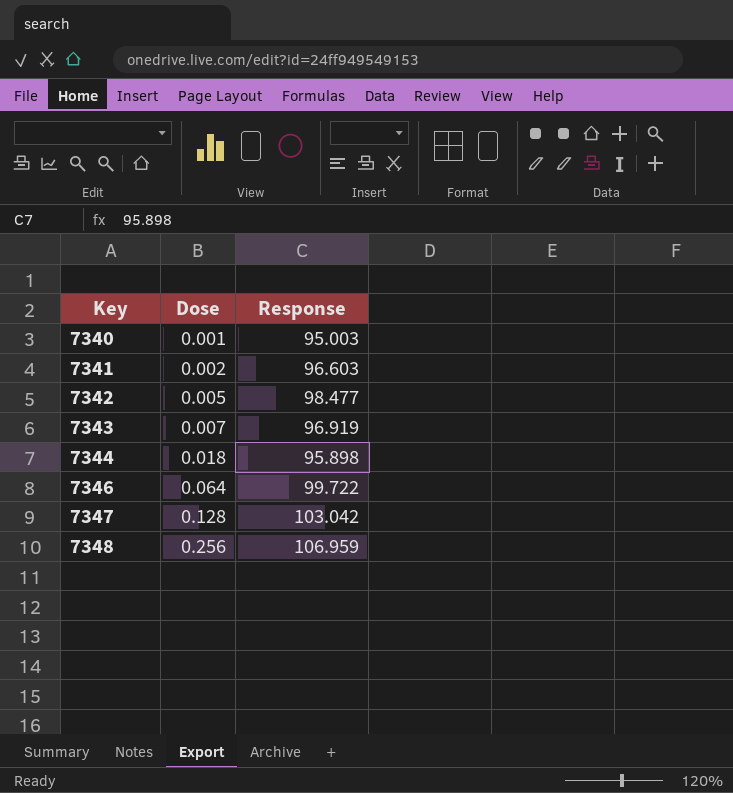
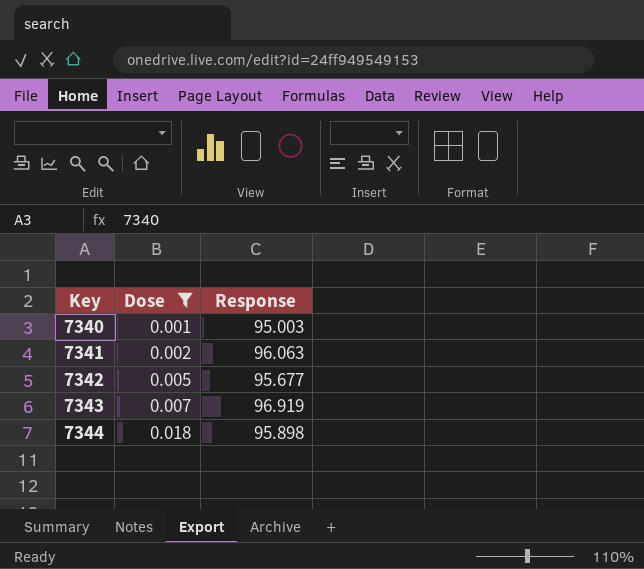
filter: none -> Dose <= 0.018
7341 | Response: 96.603 -> 96.063
7342 | Response: 98.477 -> 95.677

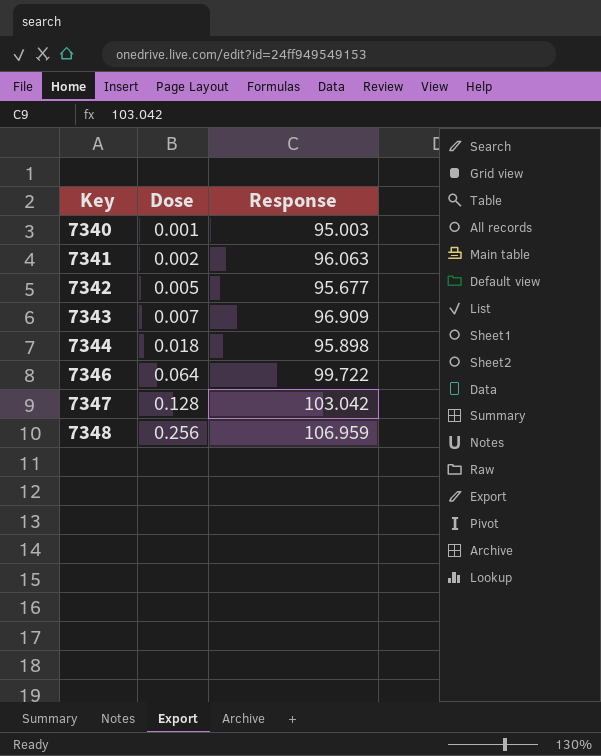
filter: Dose <= 0.018 -> none
7343 | Response: 96.919 -> 96.909

